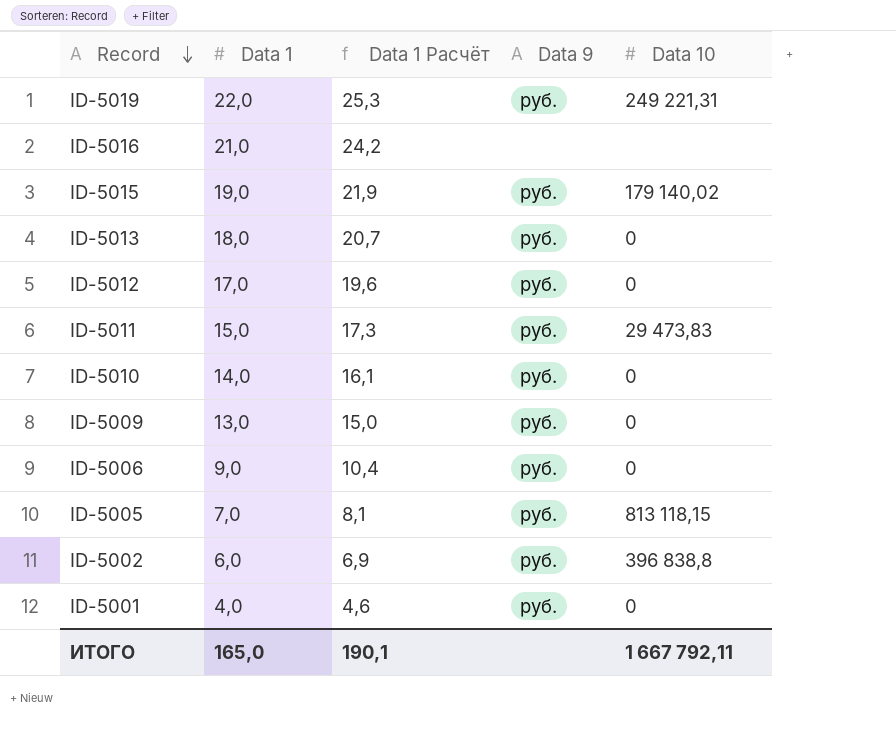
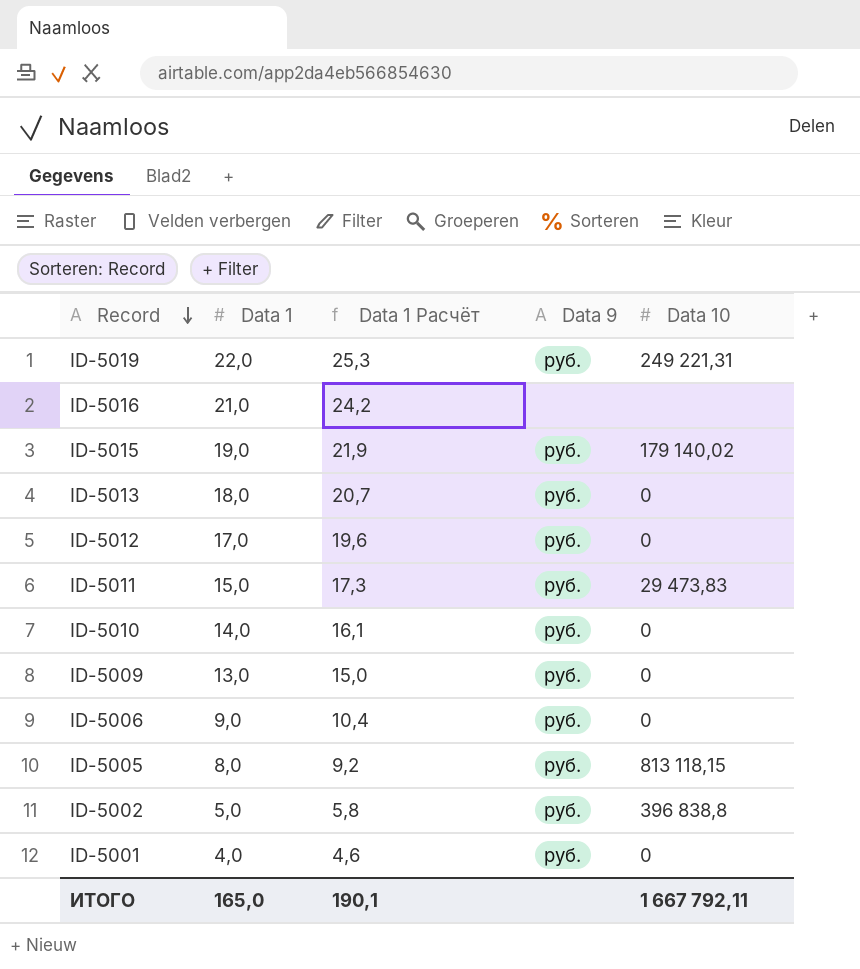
ID-5005 | Data 1: 7,0 -> 8,0
ID-5005 | Data 1 Расчёт: 8,1 -> 9,2
ID-5002 | Data 1: 6,0 -> 5,0
ID-5002 | Data 1 Расчёт: 6,9 -> 5,8

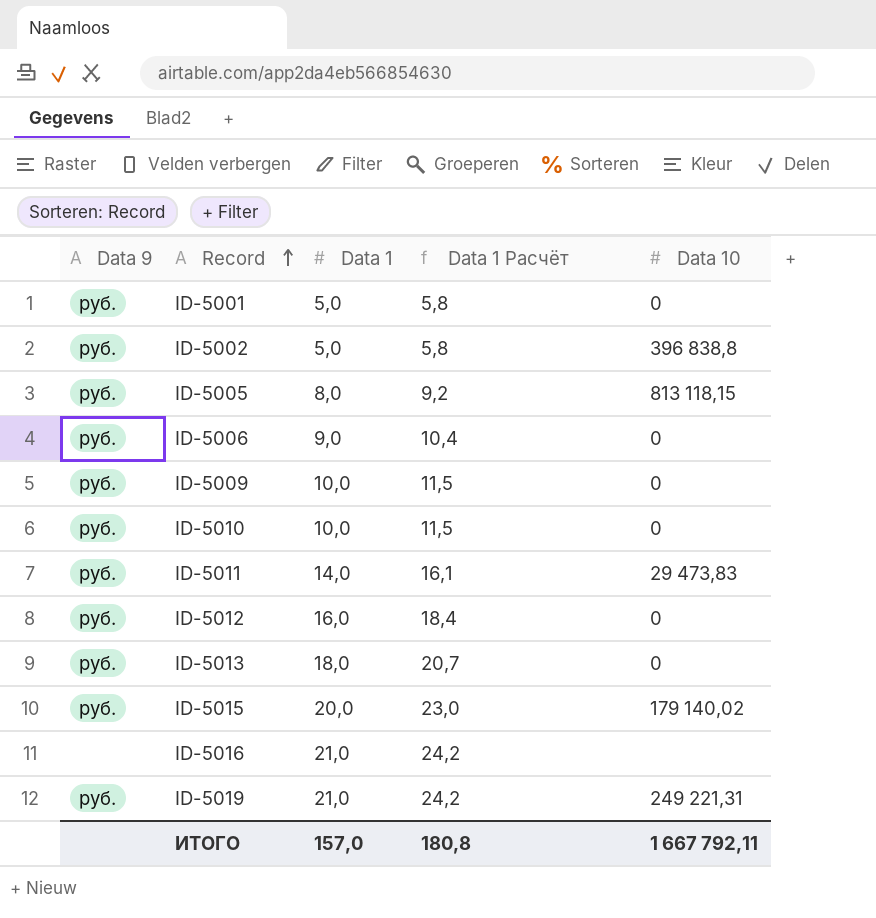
row order: Record descending -> Record ascending
column Data 9 | position: 4 -> 1
ID-5001 | Data 1: 4,0 -> 5,0
ID-5001 | Data 1 Расчёт: 4,6 -> 5,8
ID-5009 | Data 1: 13,0 -> 10,0
ID-5009 | Data 1 Расчёт: 15,0 -> 11,5
ID-5010 | Data 1: 14,0 -> 10,0
ID-5010 | Data 1 Расчёт: 16,1 -> 11,5
ID-5011 | Data 1: 15,0 -> 14,0
ID-5011 | Data 1 Расчёт: 17,3 -> 16,1
ID-5012 | Data 1: 17,0 -> 16,0
ID-5012 | Data 1 Расчёт: 19,6 -> 18,4
ID-5015 | Data 1: 19,0 -> 20,0
ID-5015 | Data 1 Расчёт: 21,9 -> 23,0
ID-5019 | Data 1: 22,0 -> 21,0
ID-5019 | Data 1 Расчёт: 25,3 -> 24,2
ИТОГО | Data 1: 165,0 -> 157,0
ИТОГО | Data 1 Расчёт: 190,1 -> 180,8

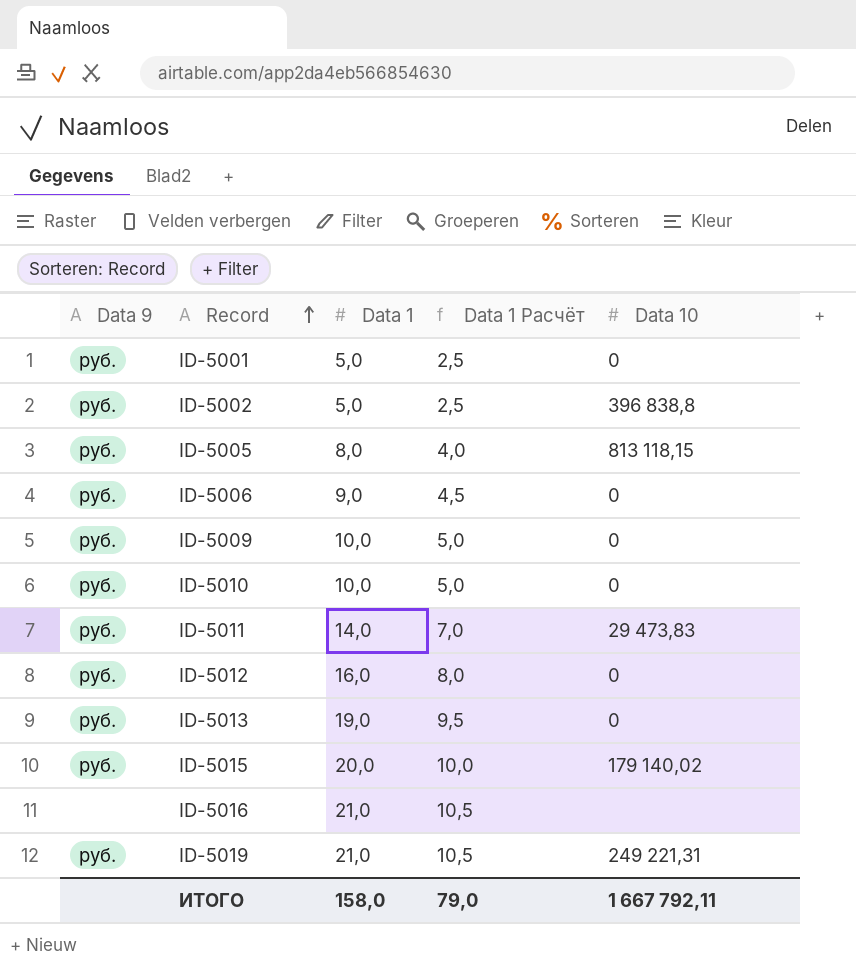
column Data 1 Расчёт | formula: [Data 1] * 1,15 -> [Data 1] * 0,5
ID-5013 | Data 1: 18,0 -> 19,0
ИТОГО | Data 1: 157,0 -> 158,0
ИТОГО | Data 1 Расчёт: 180,8 -> 79,0

